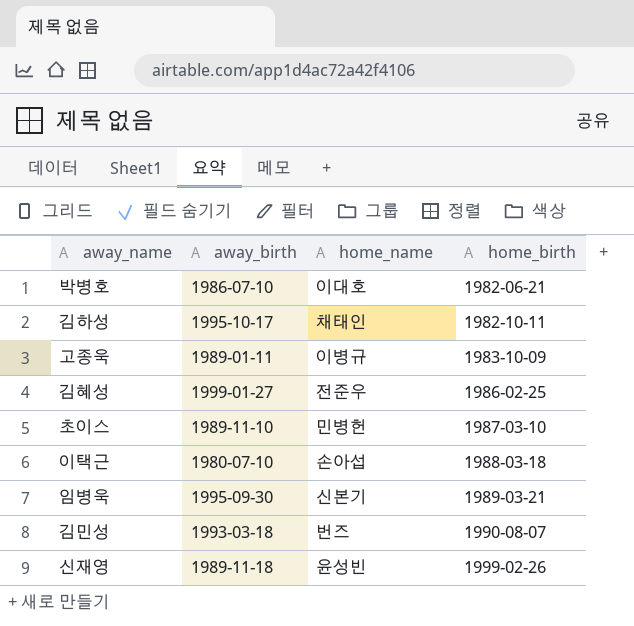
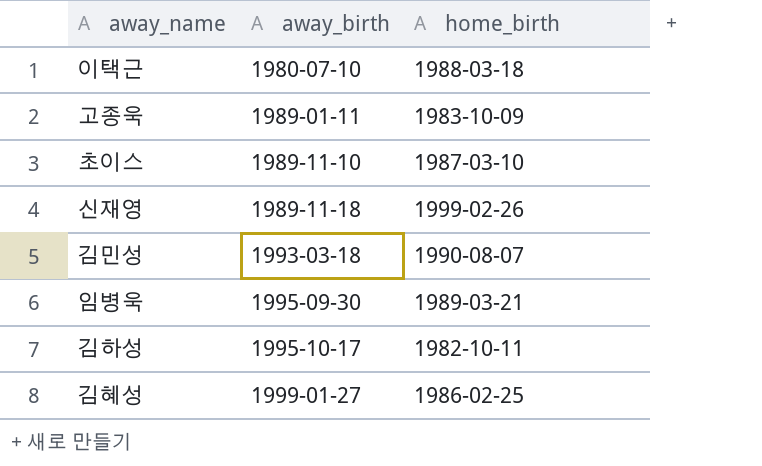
row order: home_birth ascending -> away_birth ascending
column home_name | position: 3 -> none
row 박병호: 1986-07-10 | 이대호 | 1982-06-21 -> none

